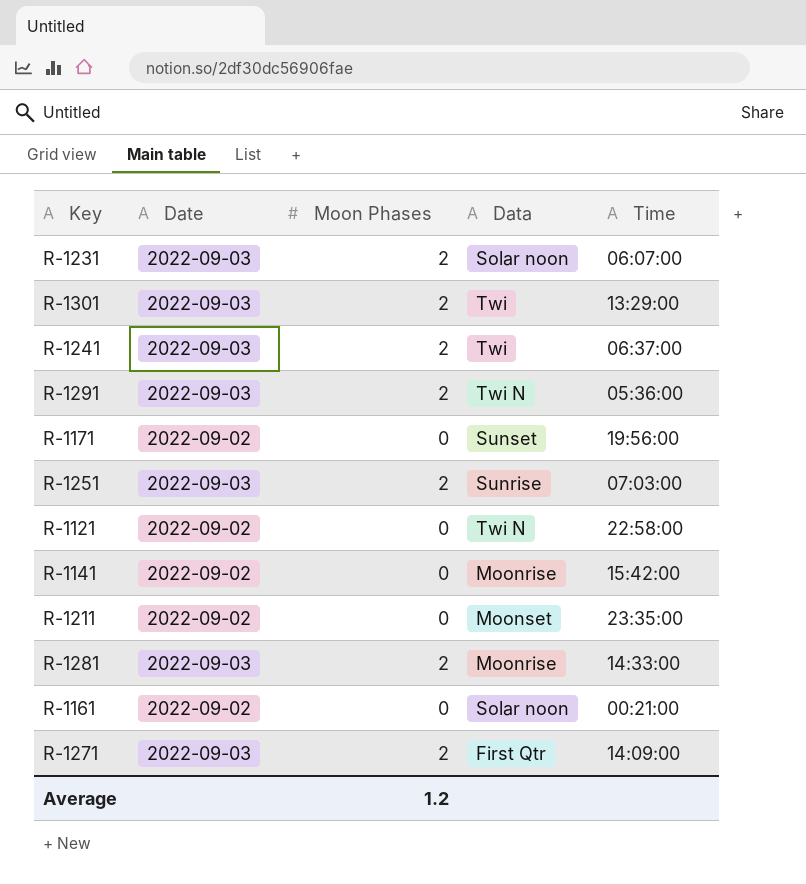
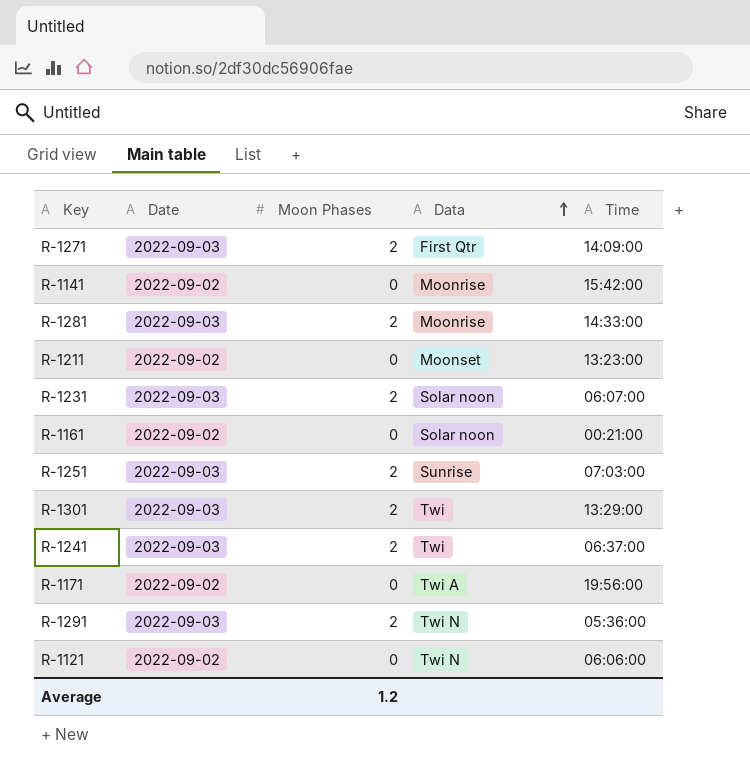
row order: none -> Data ascending
R-1211 | Time: 23:35:00 -> 13:23:00
R-1171 | Data: Sunset -> Twi A
R-1121 | Time: 22:58:00 -> 06:06:00

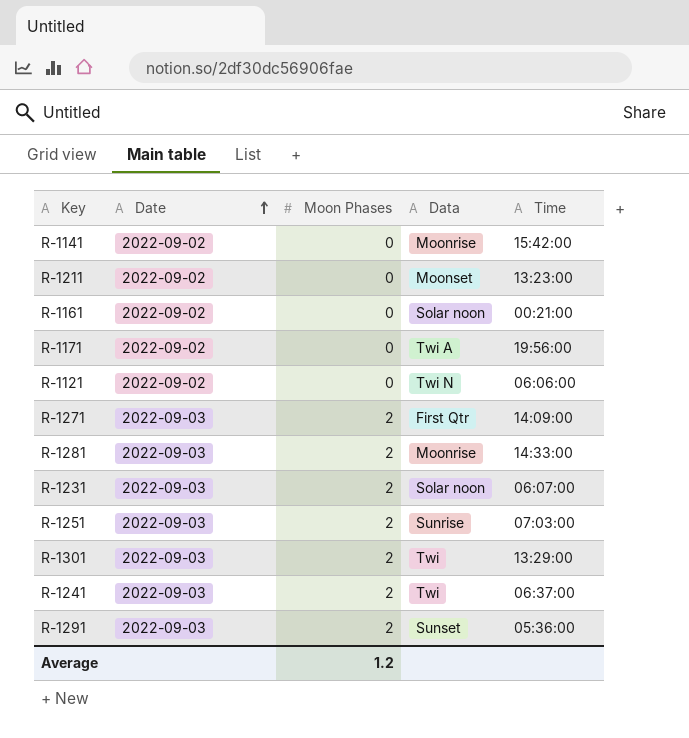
row order: Data ascending -> Date ascending
R-1291 | Data: Twi N -> Sunset

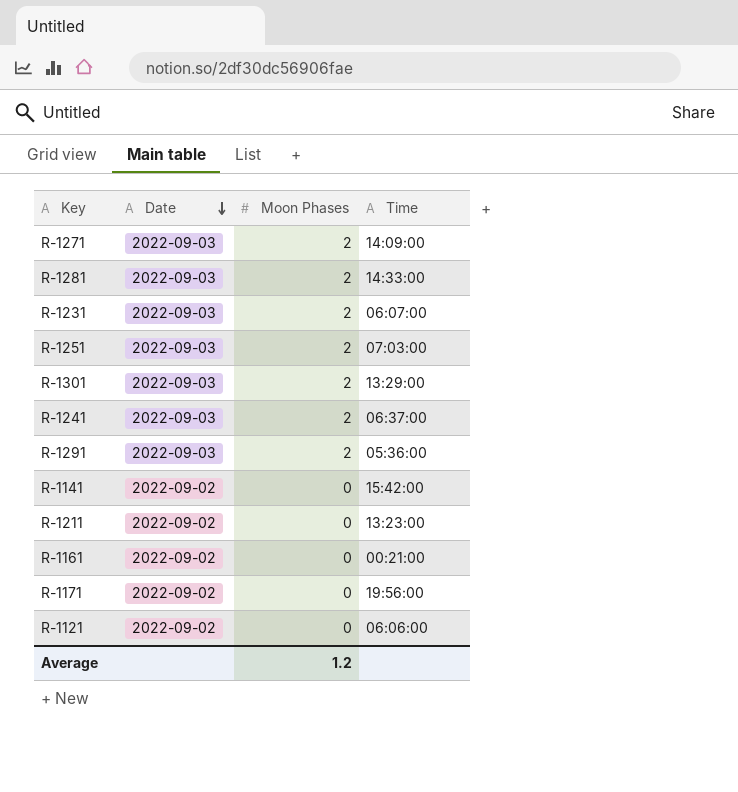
row order: Date ascending -> Date descending
column Data | position: 4 -> none

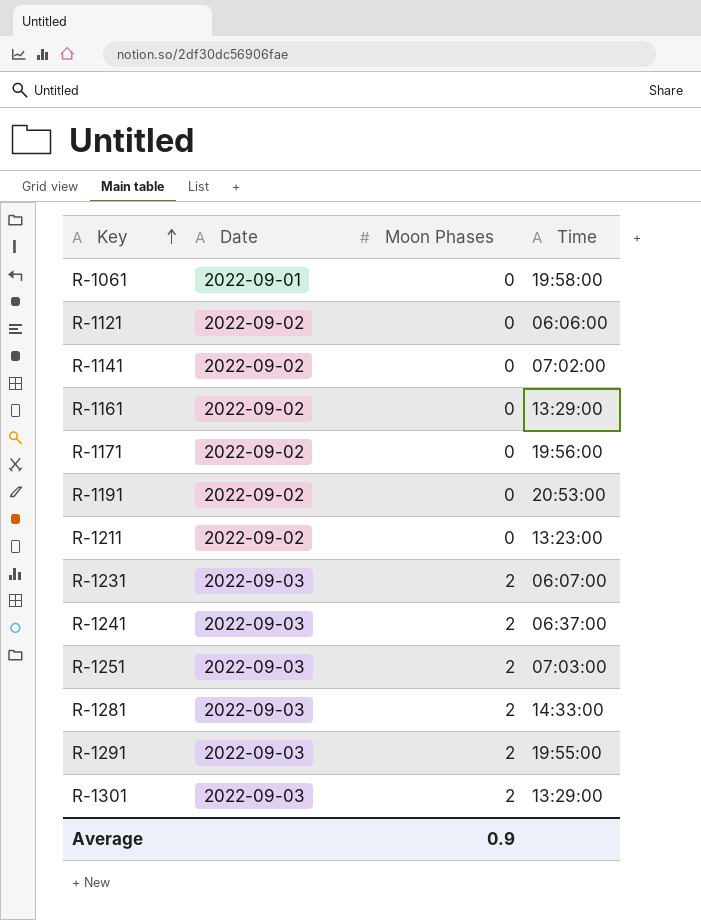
row order: Date descending -> Key ascending
row R-1271: 2022-09-03 | 2 | 14:09:00 -> none
row R-1061: none -> 2022-09-01 | 0 | 19:58:00
R-1141 | Time: 15:42:00 -> 07:02:00
R-1161 | Time: 00:21:00 -> 13:29:00
row R-1191: none -> 2022-09-02 | 0 | 20:53:00
R-1291 | Time: 05:36:00 -> 19:55:00
Average | Moon Phases: 1.2 -> 0.9

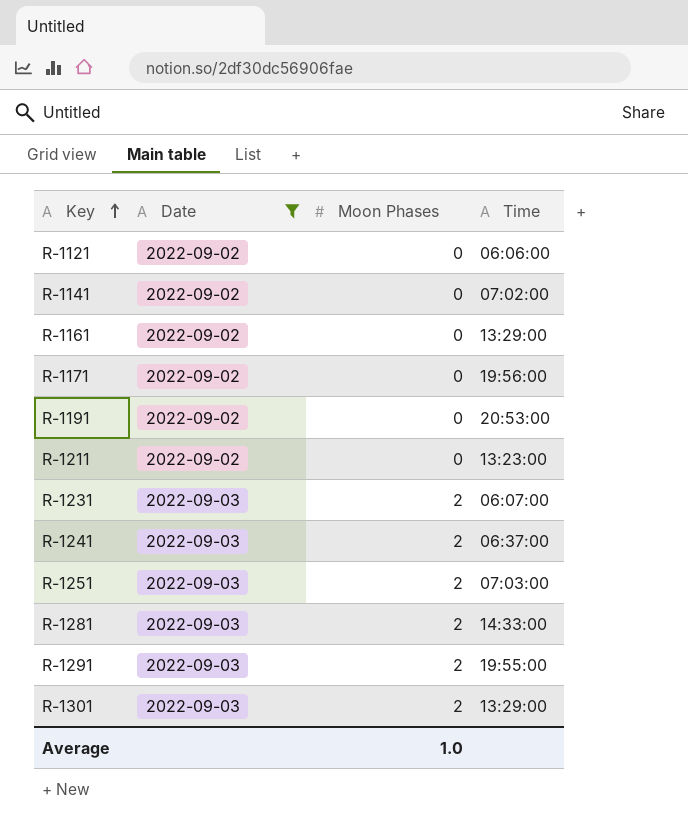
filter: none -> Date != 2022-09-01
Average | Moon Phases: 0.9 -> 1.0

